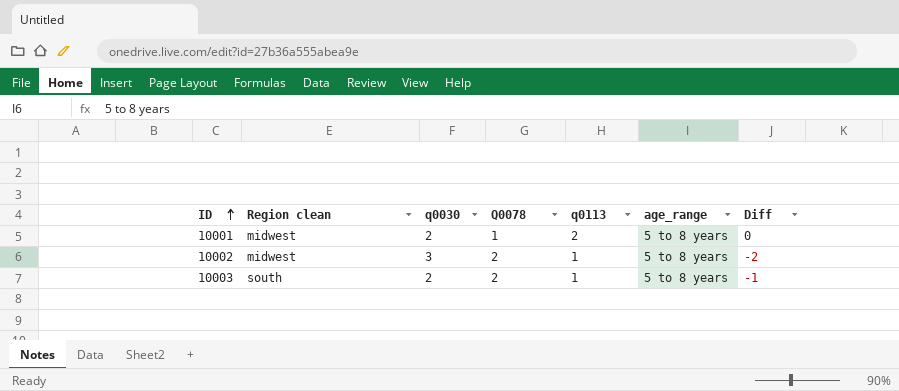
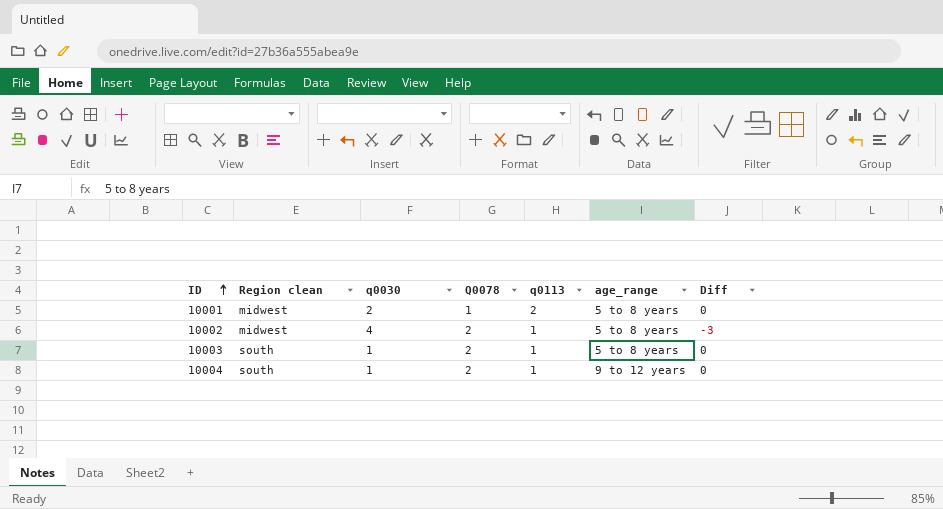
10002 | q0030: 3 -> 4
10002 | Diff: -2 -> -3
10003 | q0030: 2 -> 1
10003 | Diff: -1 -> 0
row 10004: none -> south | 1 | 2 | 1 | 9 to 12 years | 0

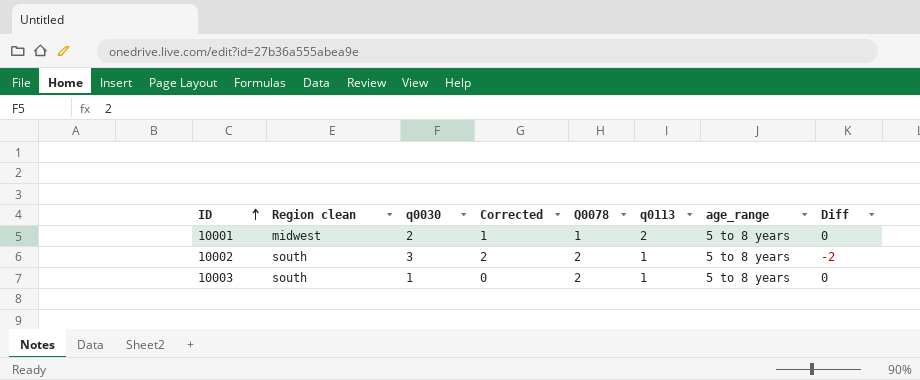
column Corrected | formula: none -> [q0030] - 1
row 10004: south | 1 | 2 | 1 | 9 to 12 years | 0 -> none
10002 | Region clean: midwest -> south
10002 | q0030: 4 -> 3
10002 | Diff: -3 -> -2

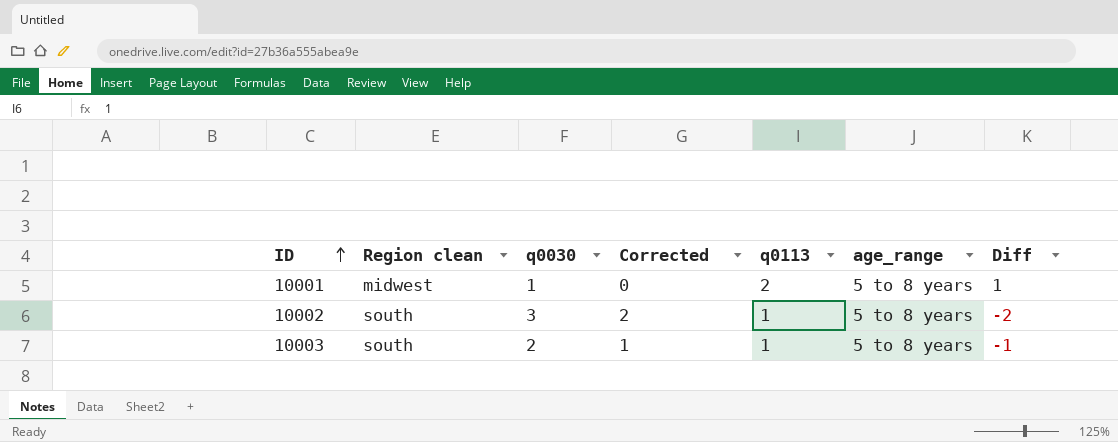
column Q0078 | position: 5 -> none
10001 | q0030: 2 -> 1
10001 | Corrected: 1 -> 0
10001 | Diff: 0 -> 1
10003 | q0030: 1 -> 2
10003 | Corrected: 0 -> 1
10003 | Diff: 0 -> -1

